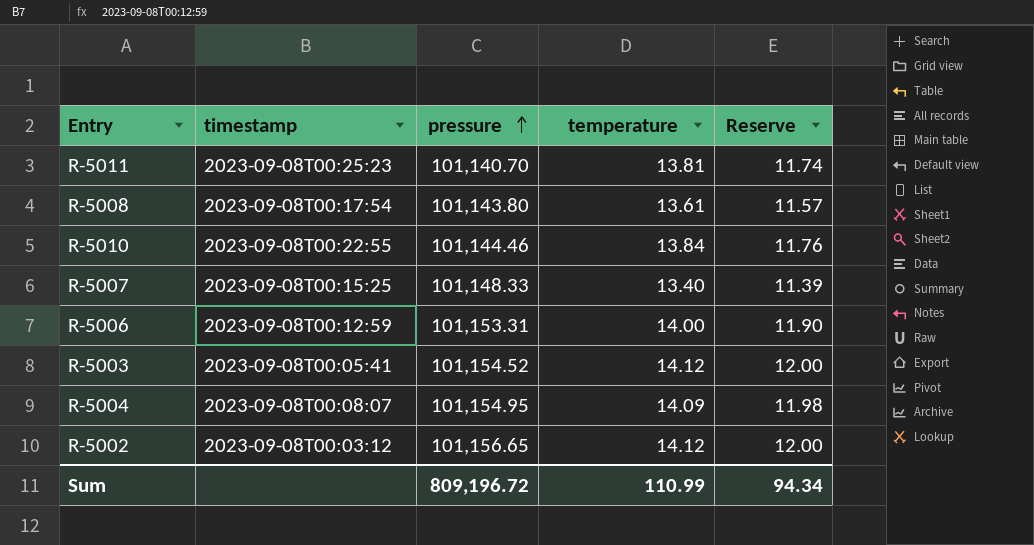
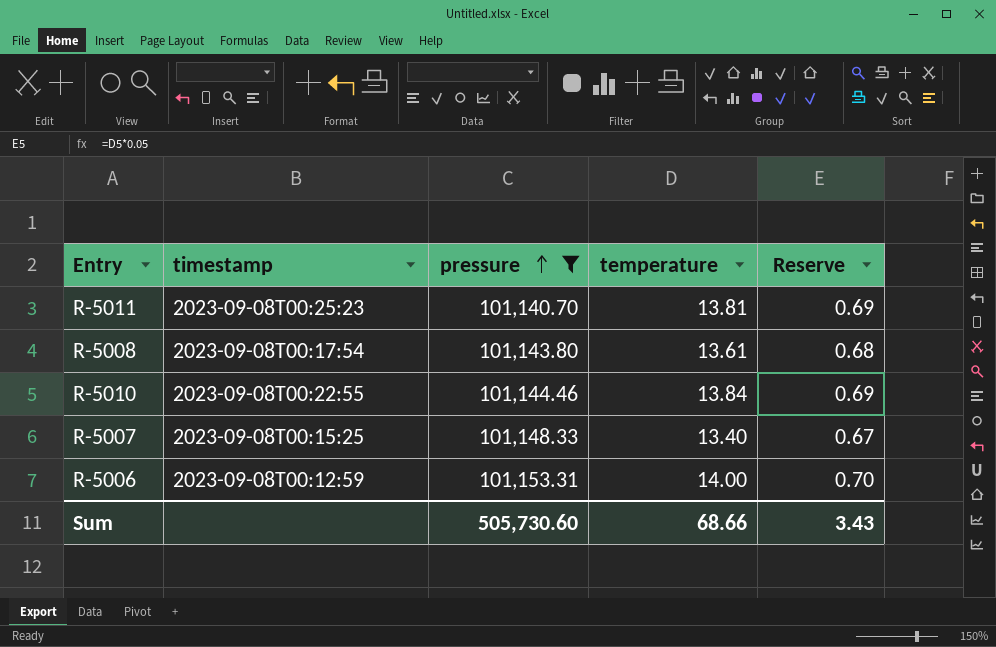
filter: none -> pressure <= 101,153.31
column Reserve | formula: [temperature] * 0.85 -> [temperature] * 0.05
Sum | pressure: 809,196.72 -> 505,730.60
Sum | temperature: 110.99 -> 68.66
Sum | Reserve: 94.34 -> 3.43

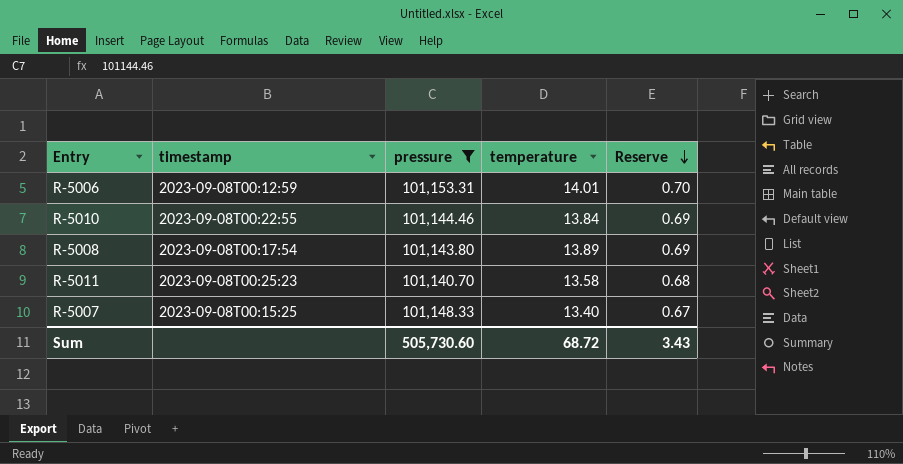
row order: pressure ascending -> Reserve descending
R-5006 | temperature: 14.00 -> 14.01
R-5008 | temperature: 13.61 -> 13.89
R-5008 | Reserve: 0.68 -> 0.69
R-5011 | temperature: 13.81 -> 13.58
R-5011 | Reserve: 0.69 -> 0.68
Sum | temperature: 68.66 -> 68.72

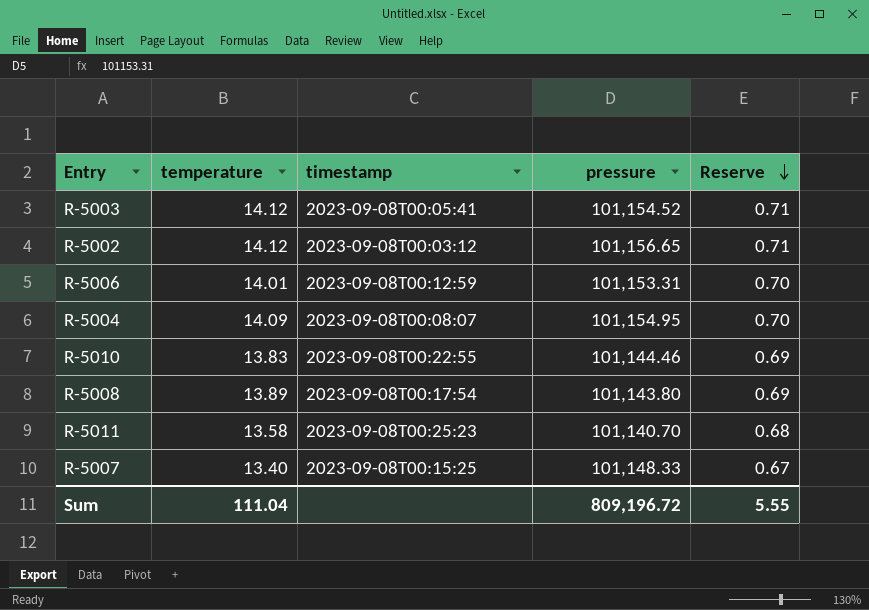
filter: pressure <= 101,153.31 -> none
column temperature | position: 4 -> 2
R-5010 | temperature: 13.84 -> 13.83
Sum | temperature: 68.72 -> 111.04
Sum | pressure: 505,730.60 -> 809,196.72
Sum | Reserve: 3.43 -> 5.55

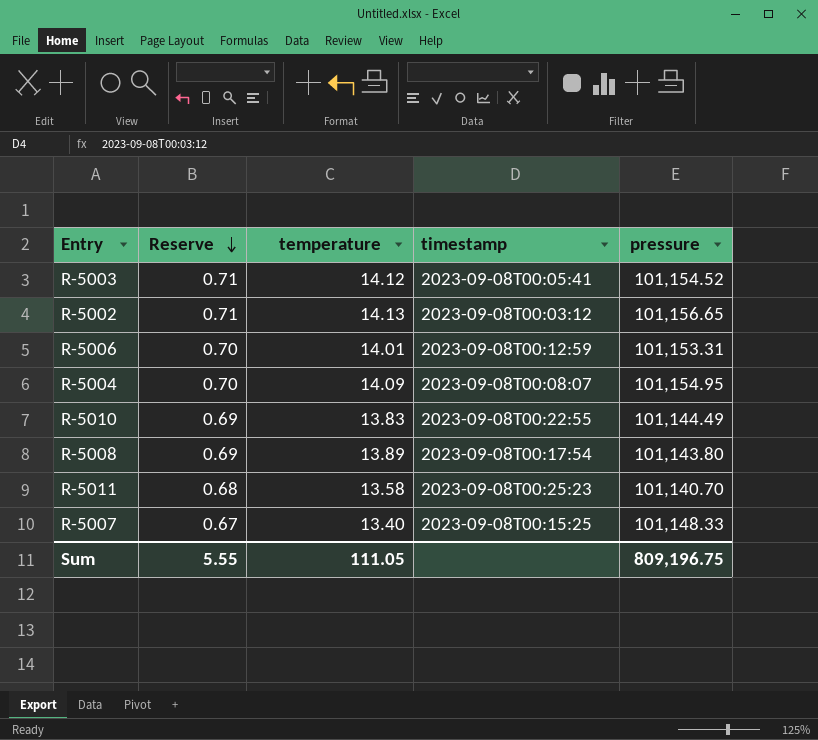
column Reserve | position: 5 -> 2
R-5002 | temperature: 14.12 -> 14.13
R-5010 | pressure: 101,144.46 -> 101,144.49
Sum | temperature: 111.04 -> 111.05
Sum | pressure: 809,196.72 -> 809,196.75

